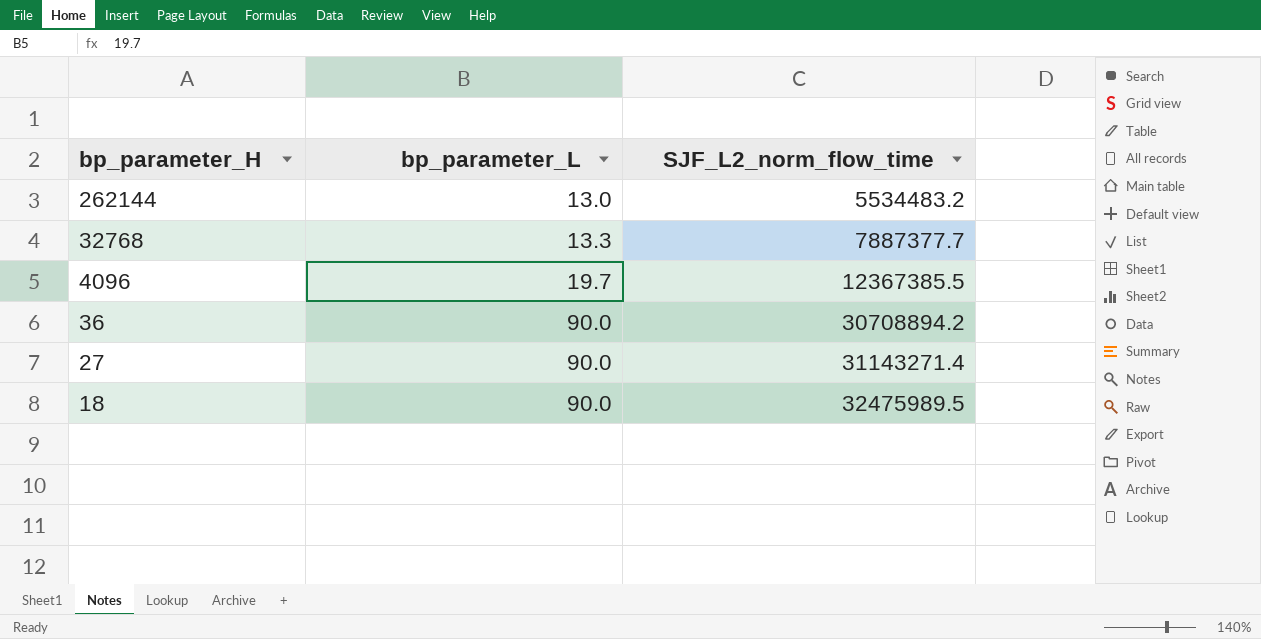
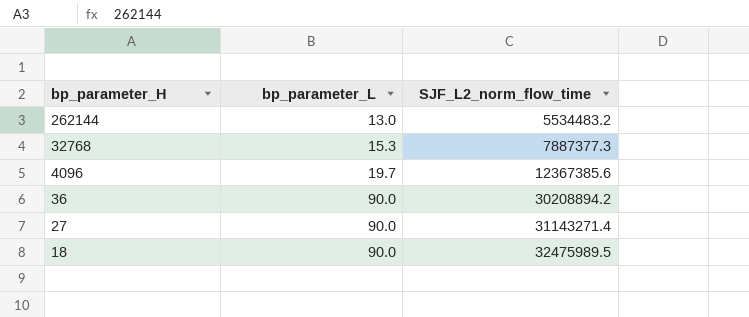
32768 | bp_parameter_L: 13.3 -> 15.3
32768 | SJF_L2_norm_flow_time: 7887377.7 -> 7887377.3
4096 | SJF_L2_norm_flow_time: 12367385.5 -> 12367385.6
36 | SJF_L2_norm_flow_time: 30708894.2 -> 30208894.2

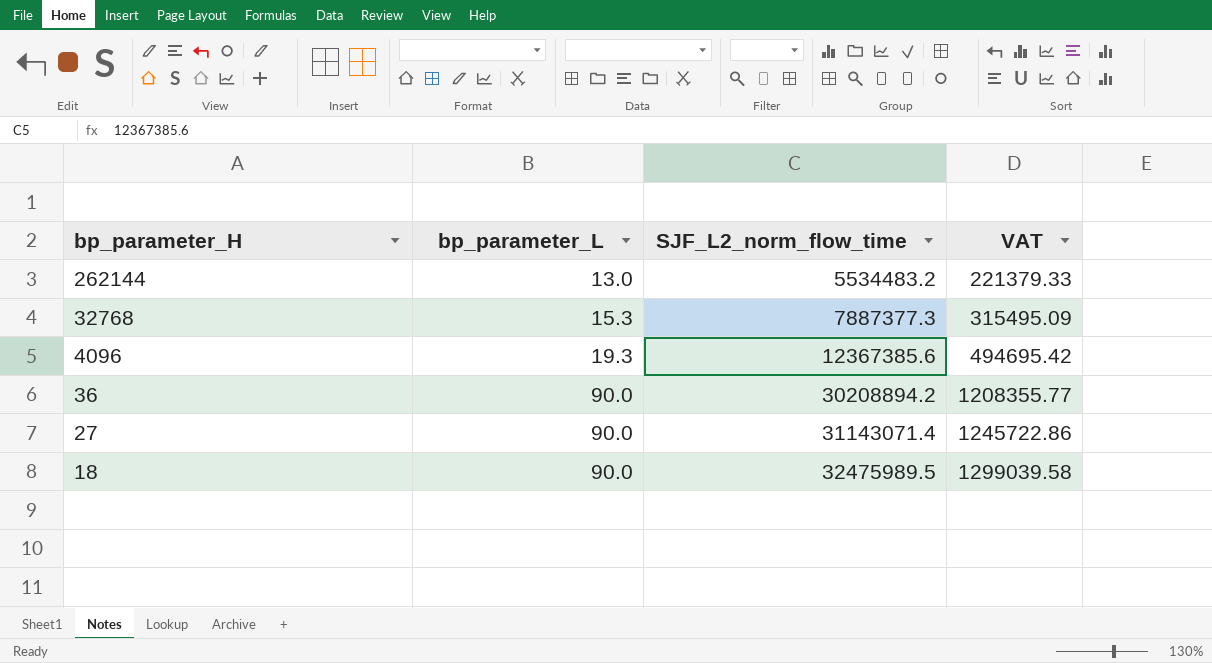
column VAT | formula: none -> [SJF_L2_norm_flow_time] * 0.04
4096 | bp_parameter_L: 19.7 -> 19.3
27 | SJF_L2_norm_flow_time: 31143271.4 -> 31143071.4

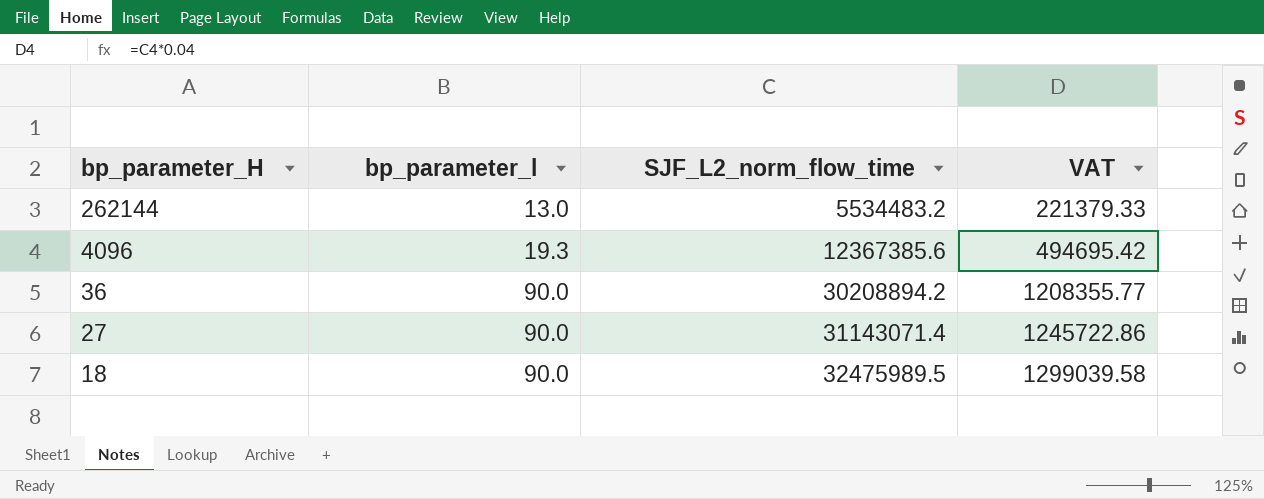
column name: bp_parameter_L -> bp_parameter_l
row 32768: 15.3 | 7887377.3 | 315495.09 -> none

